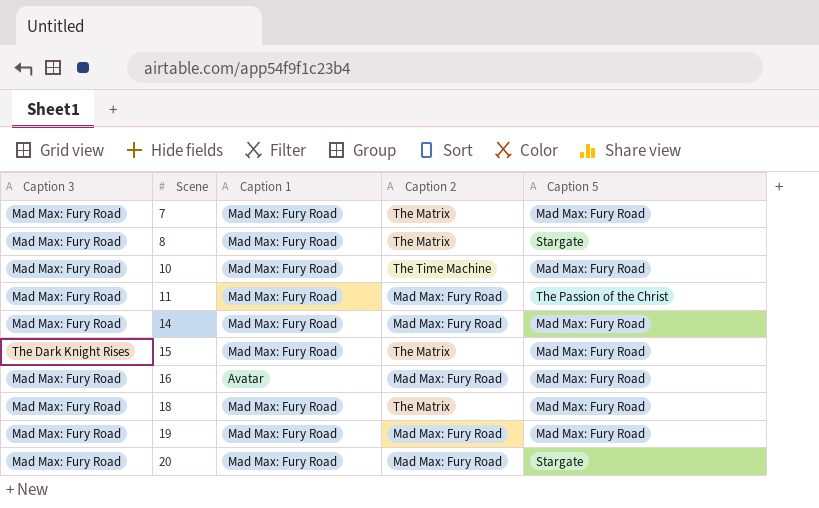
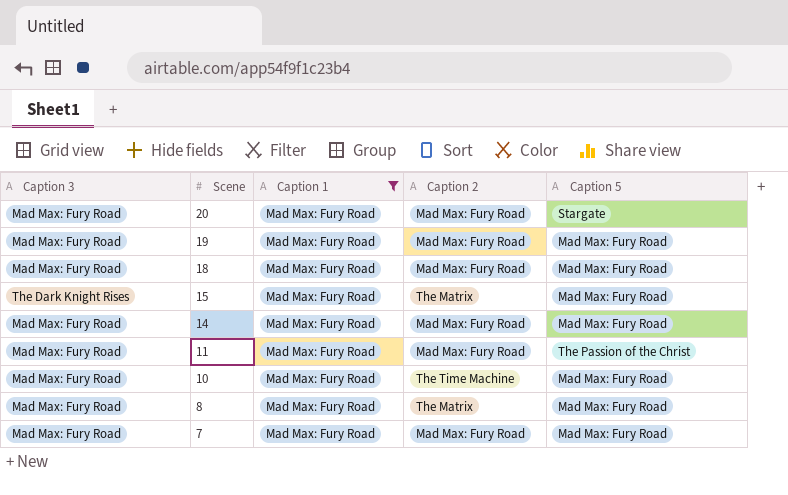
filter: none -> Caption 1 = Mad Max: Fury Road
row order: Scene ascending -> Scene descending
18 | Caption 2: The Matrix -> Mad Max: Fury Road
8 | Caption 5: Stargate -> Mad Max: Fury Road
7 | Caption 2: The Matrix -> Mad Max: Fury Road

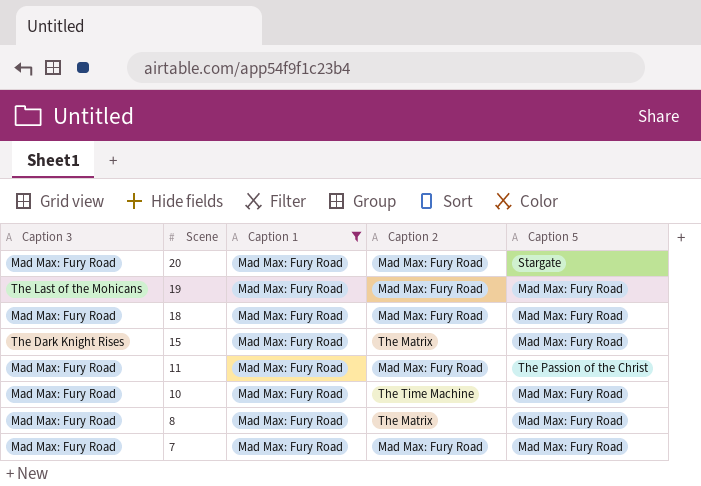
row 14: Mad Max: Fury Road | Mad Max: Fury Road | Mad Max: Fury Road | Mad Max: Fury Road -> none
19 | Caption 3: Mad Max: Fury Road -> The Last of the Mohicans

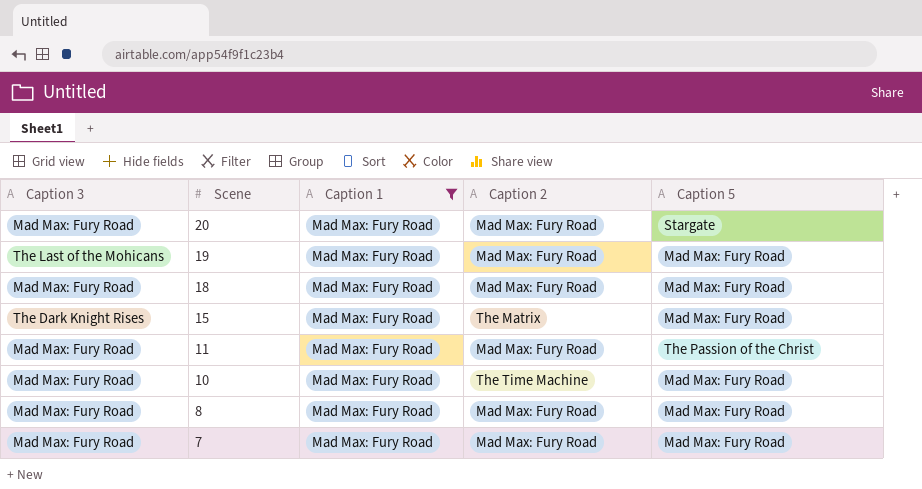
8 | Caption 2: The Matrix -> Mad Max: Fury Road

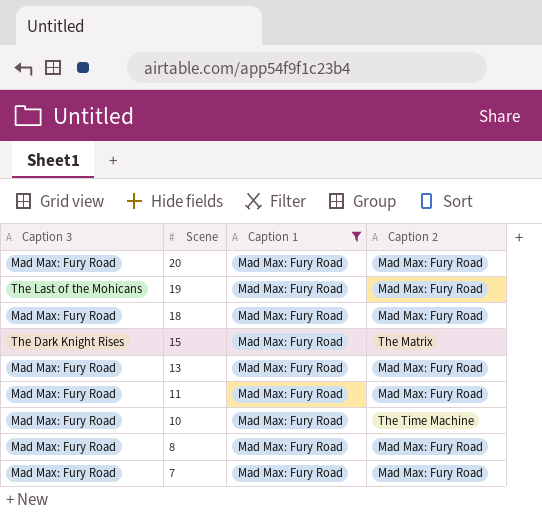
column Caption 5 | position: 5 -> none
row 13: none -> Mad Max: Fury Road | Mad Max: Fury Road | Mad Max: Fury Road

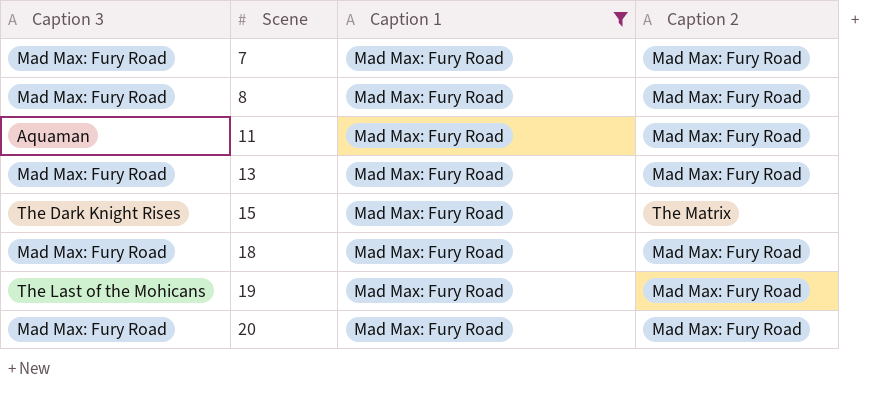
row order: Scene descending -> Scene ascending
row 10: Mad Max: Fury Road | Mad Max: Fury Road | The Time Machine -> none
11 | Caption 3: Mad Max: Fury Road -> Aquaman

